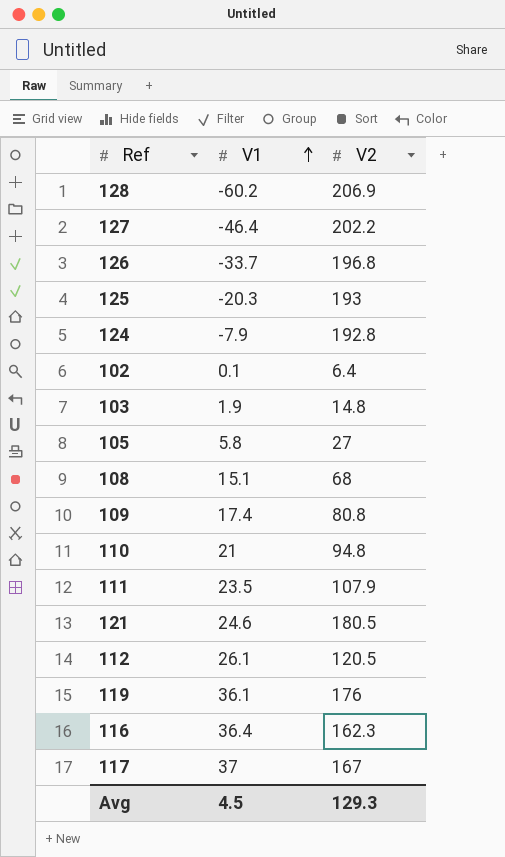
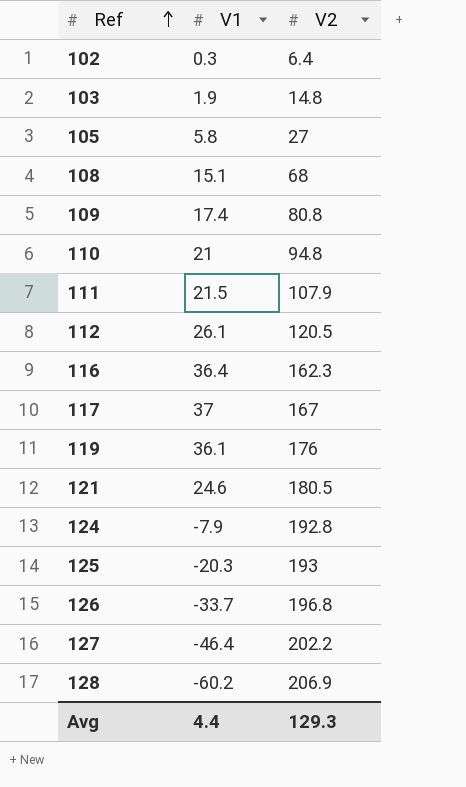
row order: V1 ascending -> Ref ascending
102 | V1: 0.1 -> 0.3
111 | V1: 23.5 -> 21.5
Avg | V1: 4.5 -> 4.4

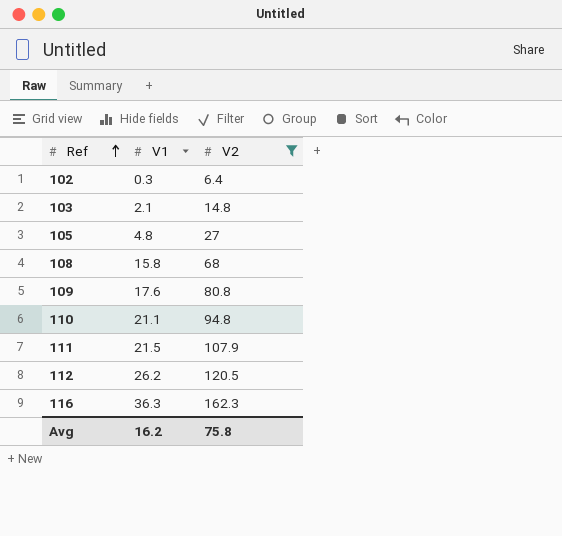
filter: none -> V2 <= 162.3
103 | V1: 1.9 -> 2.1
105 | V1: 5.8 -> 4.8
108 | V1: 15.1 -> 15.8
109 | V1: 17.4 -> 17.6
110 | V1: 21 -> 21.1
112 | V1: 26.1 -> 26.2
116 | V1: 36.4 -> 36.3
Avg | V1: 4.4 -> 16.2
Avg | V2: 129.3 -> 75.8

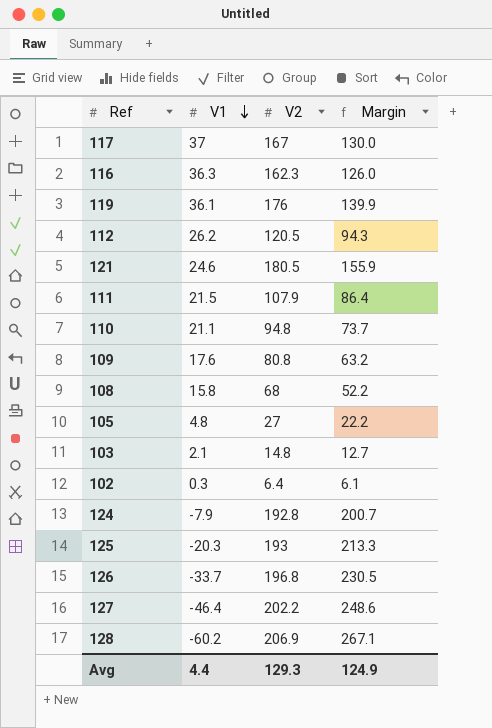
filter: V2 <= 162.3 -> none
row order: Ref ascending -> V1 descending
column Margin | formula: none -> [V2] - [V1]
Avg | V1: 16.2 -> 4.4
Avg | V2: 75.8 -> 129.3

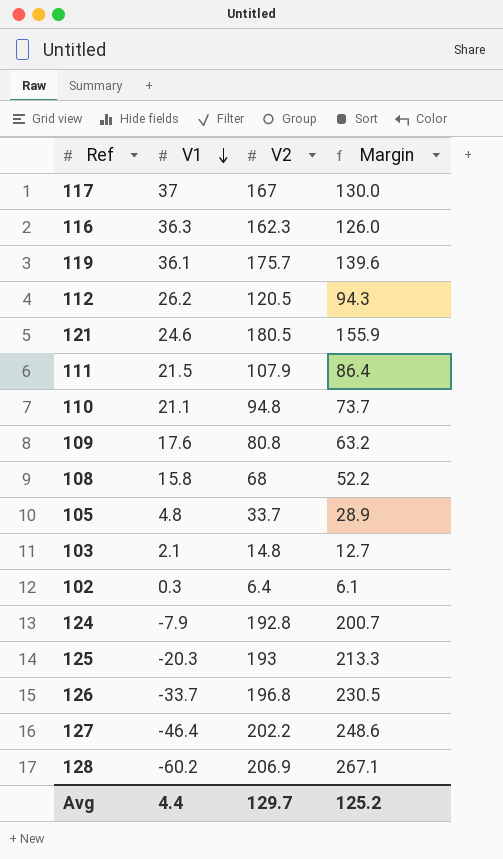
119 | V2: 176 -> 175.7
119 | Margin: 139.9 -> 139.6
105 | V2: 27 -> 33.7
105 | Margin: 22.2 -> 28.9
Avg | V2: 129.3 -> 129.7
Avg | Margin: 124.9 -> 125.2

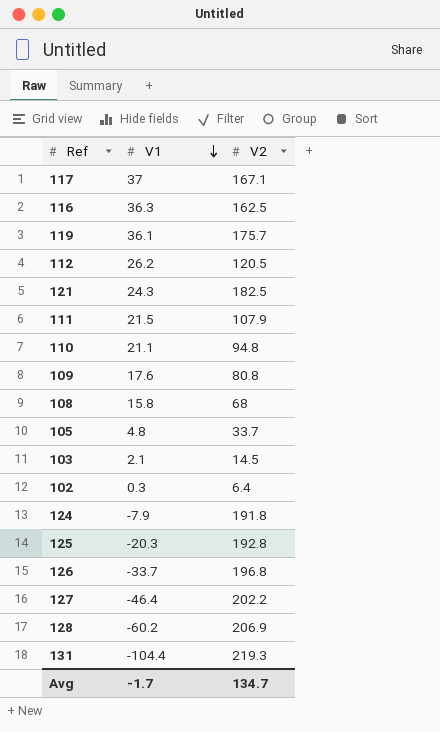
column Margin | formula: [V2] - [V1] -> none
117 | V2: 167 -> 167.1
116 | V2: 162.3 -> 162.5
121 | V1: 24.6 -> 24.3
121 | V2: 180.5 -> 182.5
103 | V2: 14.8 -> 14.5
124 | V2: 192.8 -> 191.8
125 | V2: 193 -> 192.8
row 131: none -> -104.4 | 219.3
Avg | V1: 4.4 -> -1.7
Avg | V2: 129.7 -> 134.7

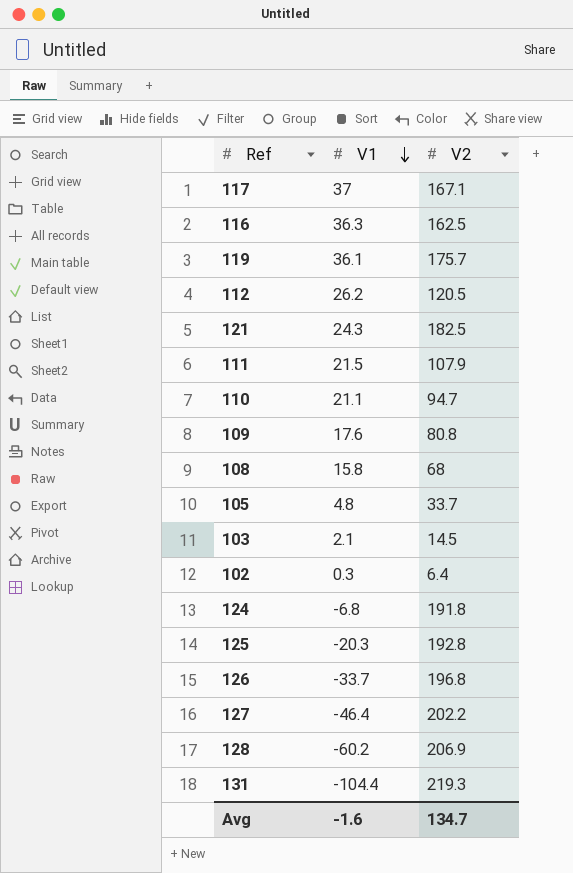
110 | V2: 94.8 -> 94.7
124 | V1: -7.9 -> -6.8
Avg | V1: -1.7 -> -1.6

